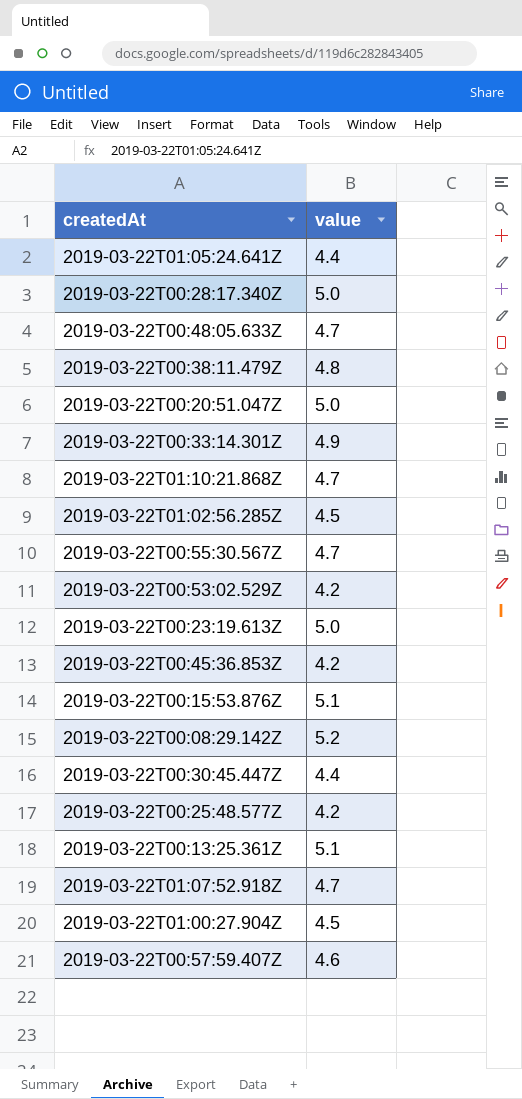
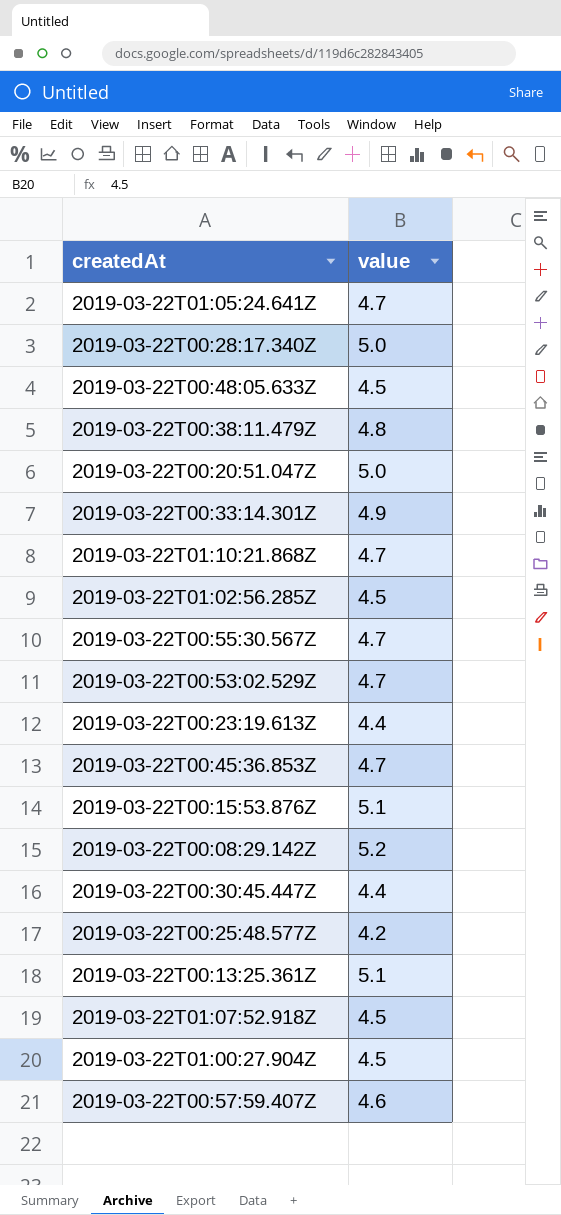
2019-03-22T01:05:24.641Z | value: 4.4 -> 4.7
2019-03-22T00:48:05.633Z | value: 4.7 -> 4.5
2019-03-22T00:53:02.529Z | value: 4.2 -> 4.7
2019-03-22T00:23:19.613Z | value: 5.0 -> 4.4
2019-03-22T00:45:36.853Z | value: 4.2 -> 4.7
2019-03-22T01:07:52.918Z | value: 4.7 -> 4.5

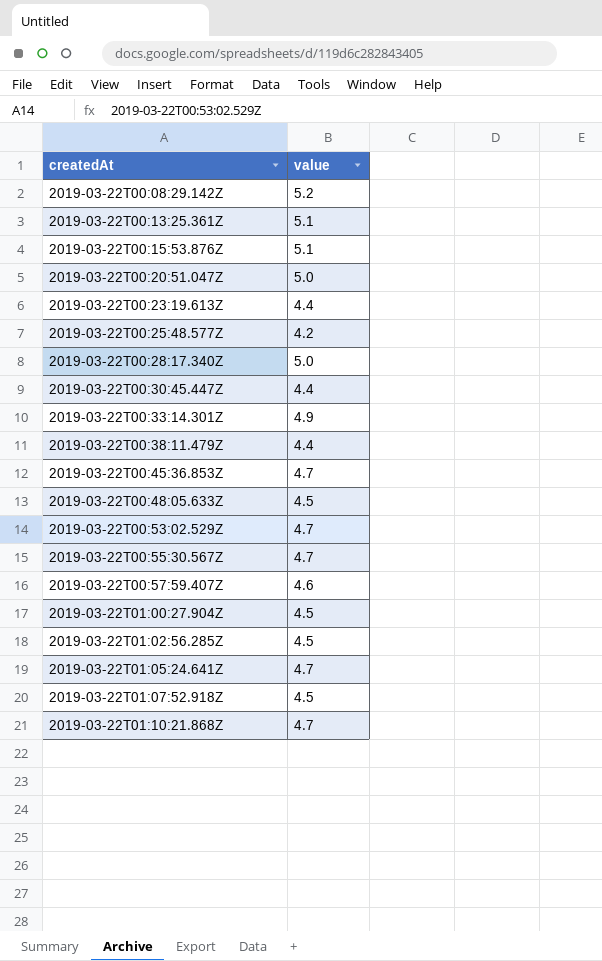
row order: none -> createdAt ascending
2019-03-22T00:38:11.479Z | value: 4.8 -> 4.4

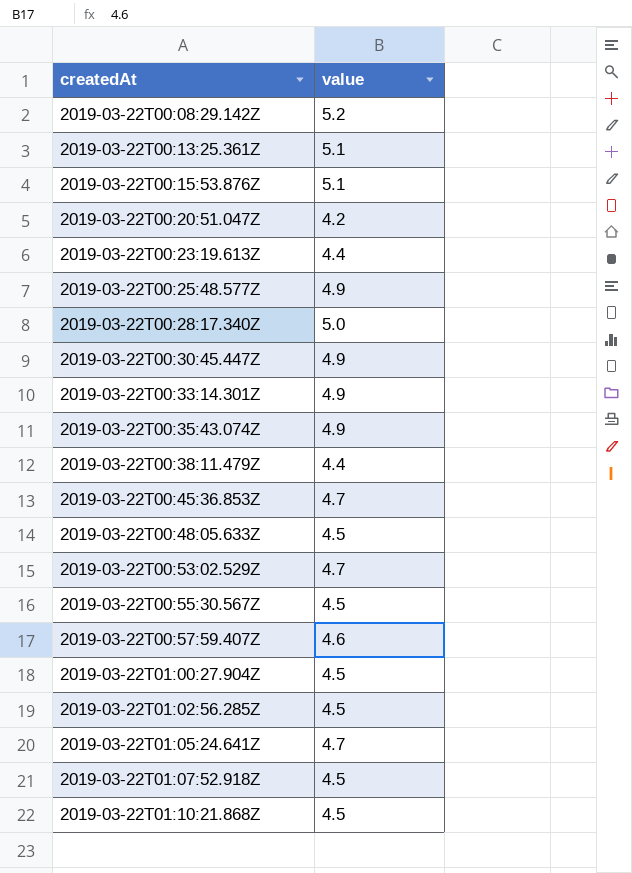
2019-03-22T00:20:51.047Z | value: 5.0 -> 4.2
2019-03-22T00:25:48.577Z | value: 4.2 -> 4.9
2019-03-22T00:30:45.447Z | value: 4.4 -> 4.9
row 2019-03-22T00:35:43.074Z: none -> 4.9
2019-03-22T00:55:30.567Z | value: 4.7 -> 4.5
2019-03-22T01:10:21.868Z | value: 4.7 -> 4.5

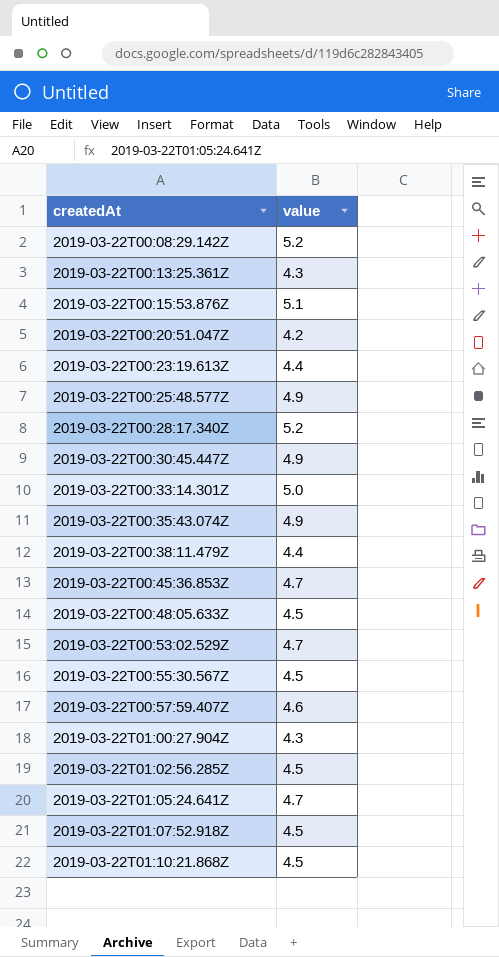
2019-03-22T00:13:25.361Z | value: 5.1 -> 4.3
2019-03-22T00:28:17.340Z | value: 5.0 -> 5.2
2019-03-22T00:33:14.301Z | value: 4.9 -> 5.0
2019-03-22T01:00:27.904Z | value: 4.5 -> 4.3

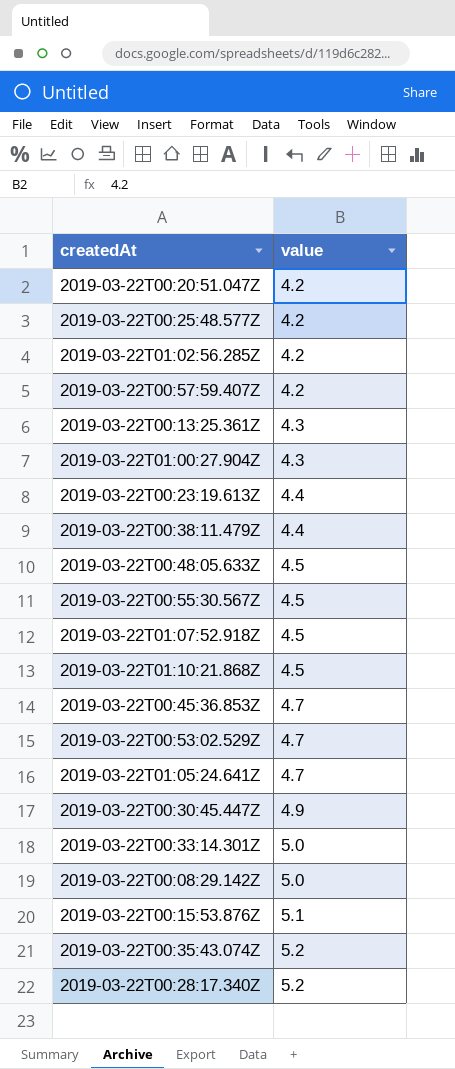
row order: createdAt ascending -> value ascending
2019-03-22T00:25:48.577Z | value: 4.9 -> 4.2
2019-03-22T01:02:56.285Z | value: 4.5 -> 4.2
2019-03-22T00:57:59.407Z | value: 4.6 -> 4.2
2019-03-22T00:08:29.142Z | value: 5.2 -> 5.0
2019-03-22T00:35:43.074Z | value: 4.9 -> 5.2

